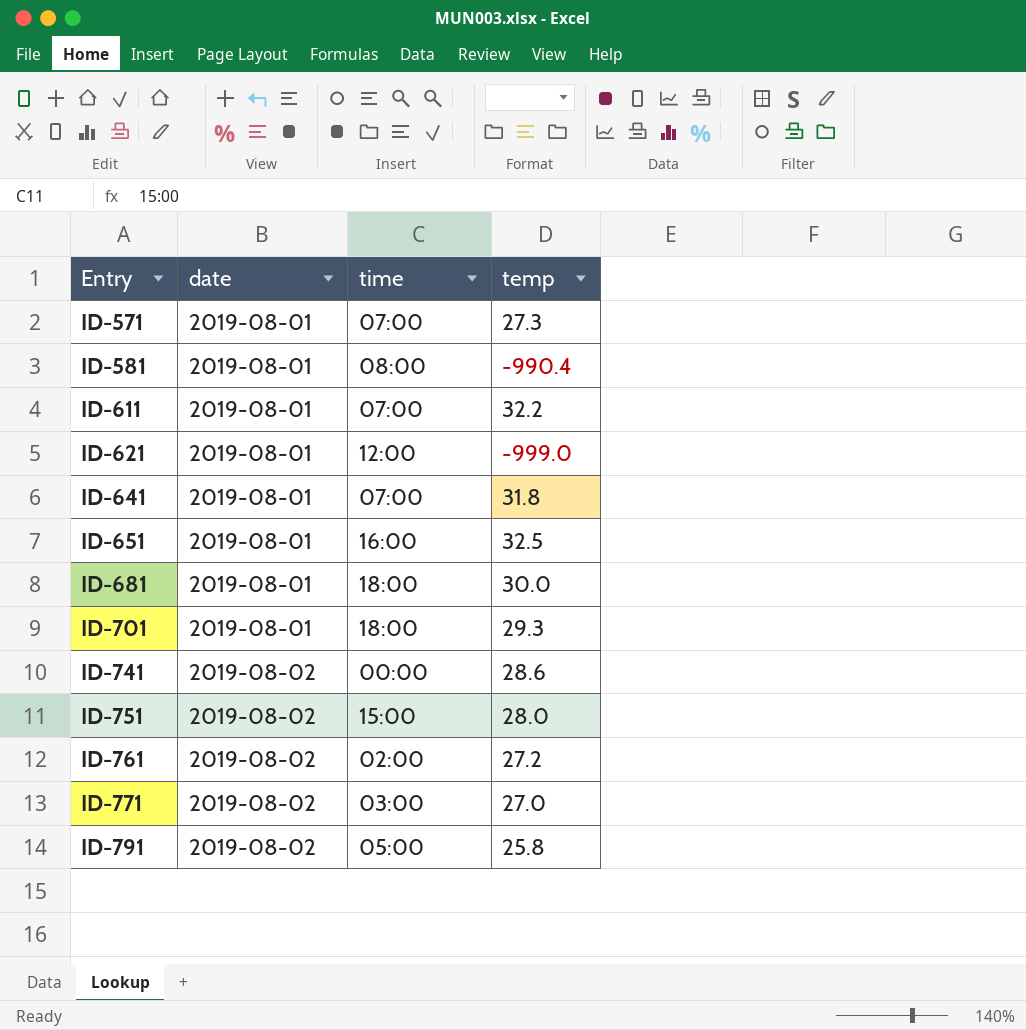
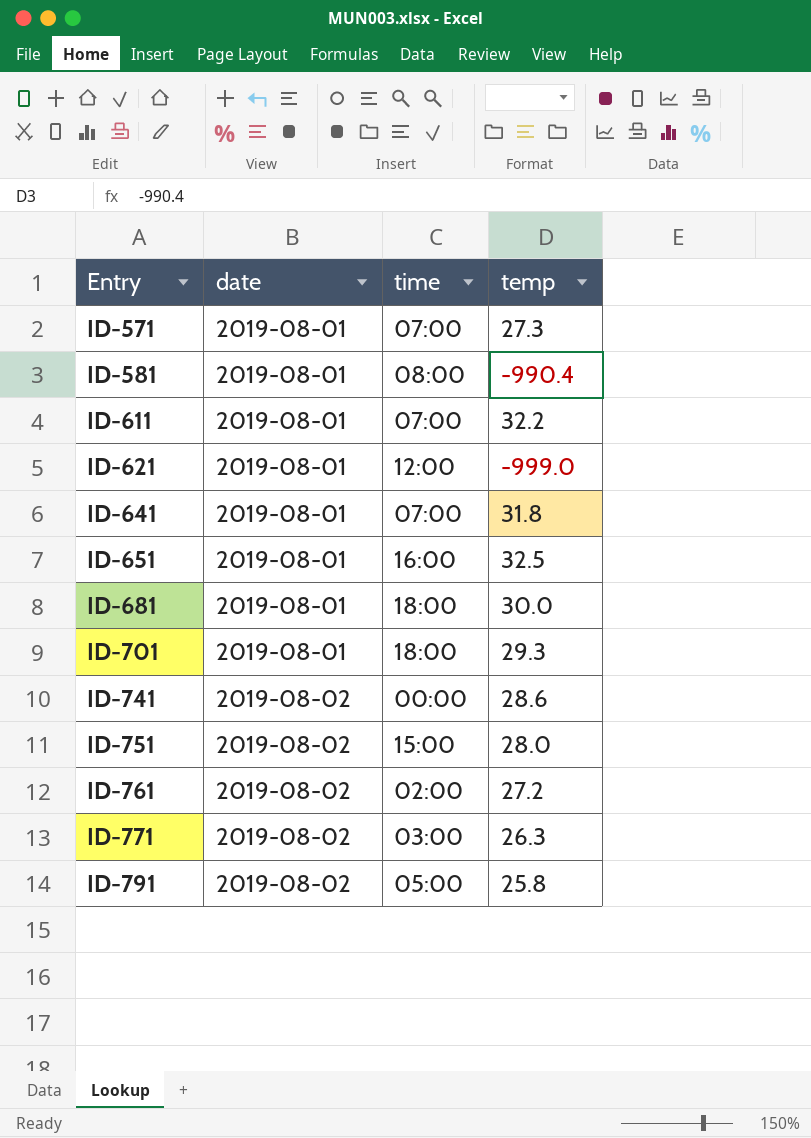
ID-771 | temp: 27.0 -> 26.3

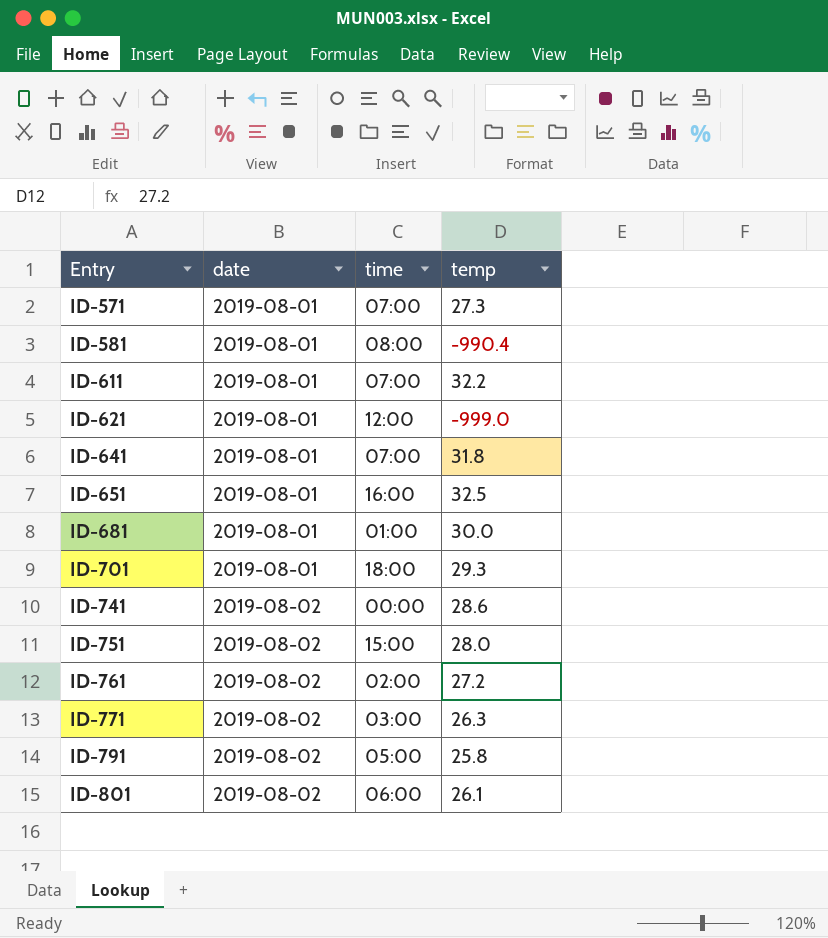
ID-681 | time: 18:00 -> 01:00
row ID-801: none -> 2019-08-02 | 06:00 | 26.1

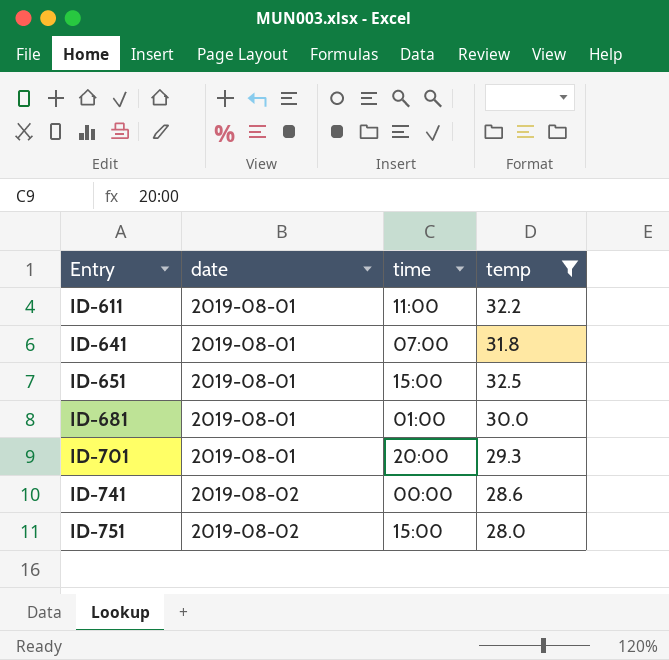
filter: none -> temp >= 28.0
ID-611 | time: 07:00 -> 11:00
ID-651 | time: 16:00 -> 15:00
ID-701 | time: 18:00 -> 20:00

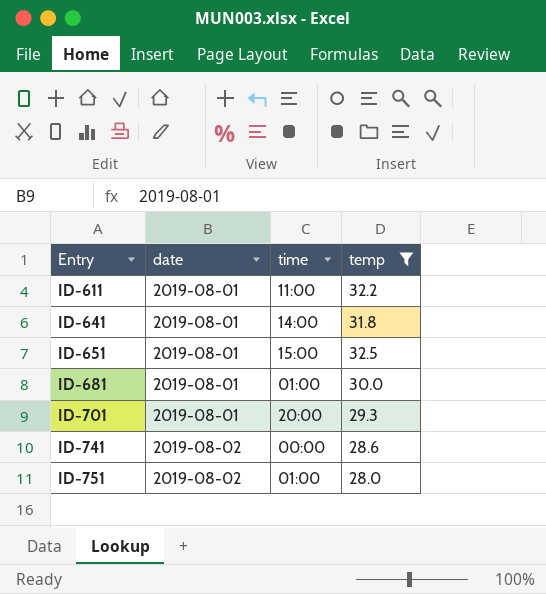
ID-641 | time: 07:00 -> 14:00
ID-751 | time: 15:00 -> 01:00

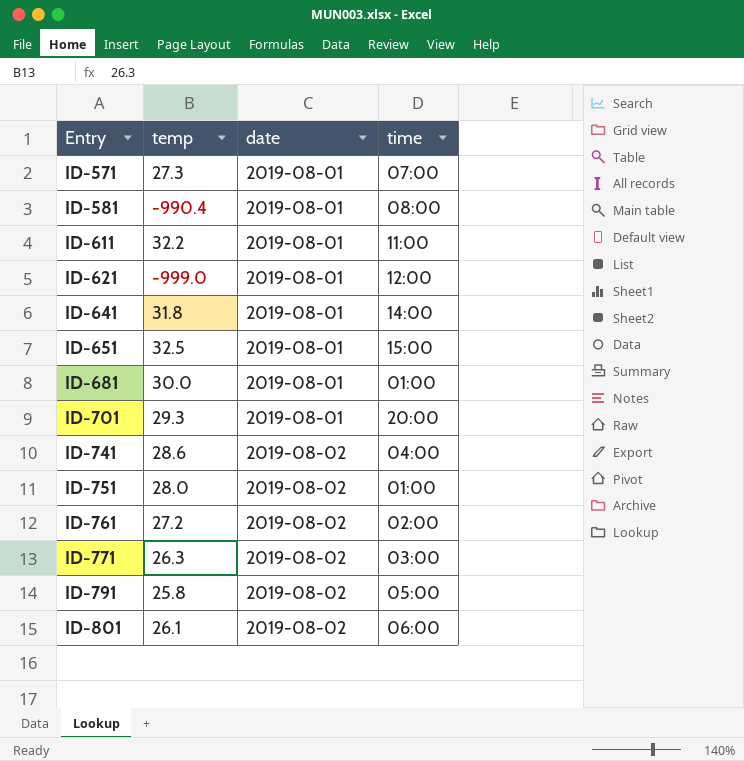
filter: temp >= 28.0 -> none
column temp | position: 4 -> 2
ID-741 | time: 00:00 -> 04:00

